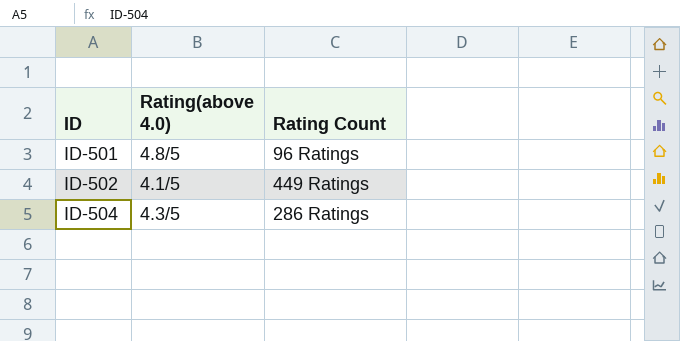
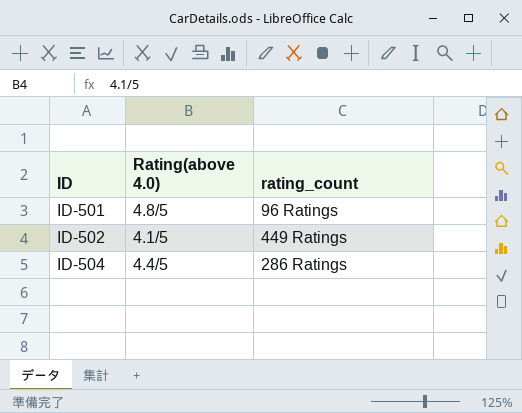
column name: Rating Count -> rating_count
ID-504 | Rating(above 4.0): 4.3/5 -> 4.4/5

